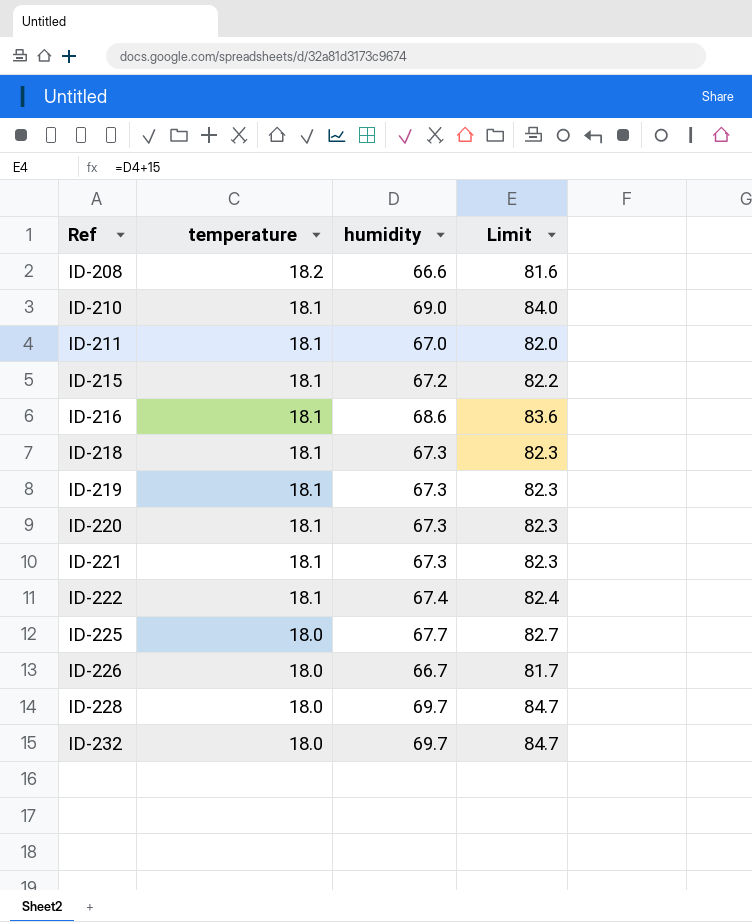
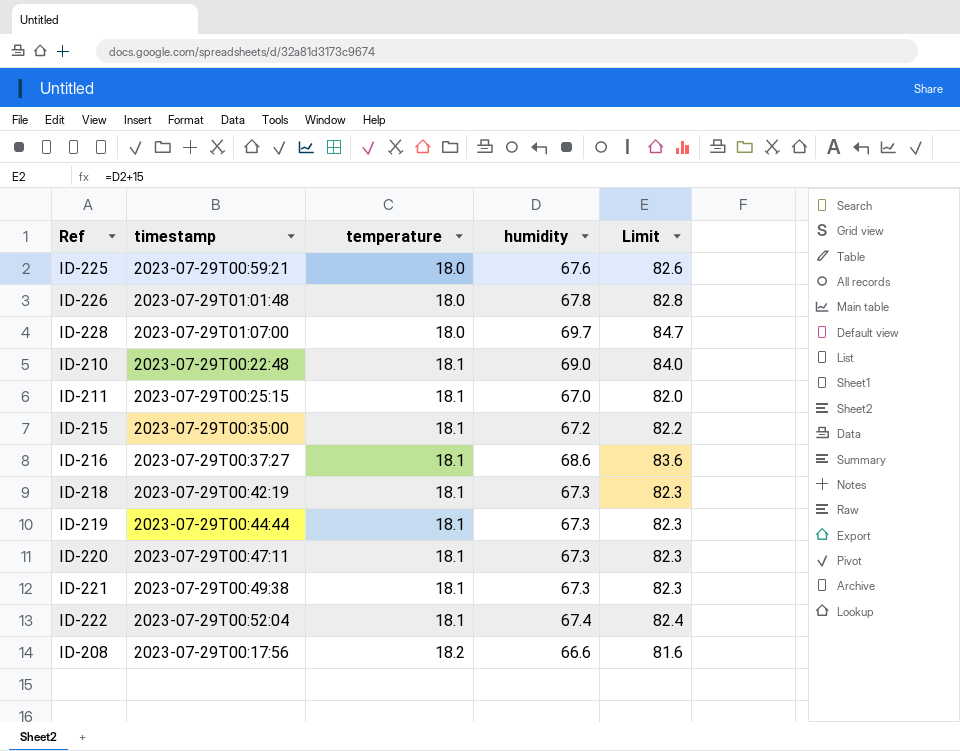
row order: Ref ascending -> temperature ascending
column timestamp | position: none -> 2
row ID-232: 18.0 | 69.7 | 84.7 -> none
ID-225 | humidity: 67.7 -> 67.6
ID-225 | Limit: 82.7 -> 82.6
ID-226 | humidity: 66.7 -> 67.8
ID-226 | Limit: 81.7 -> 82.8

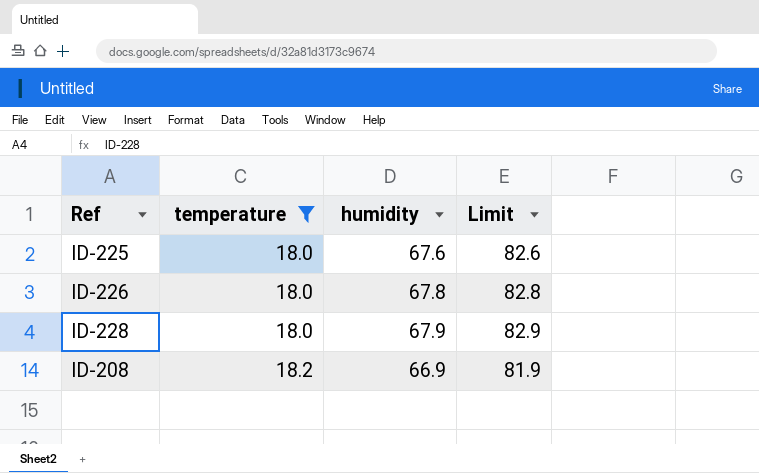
filter: none -> temperature != 18.1
column timestamp | position: 2 -> none
ID-228 | humidity: 69.7 -> 67.9
ID-228 | Limit: 84.7 -> 82.9
ID-208 | humidity: 66.6 -> 66.9
ID-208 | Limit: 81.6 -> 81.9

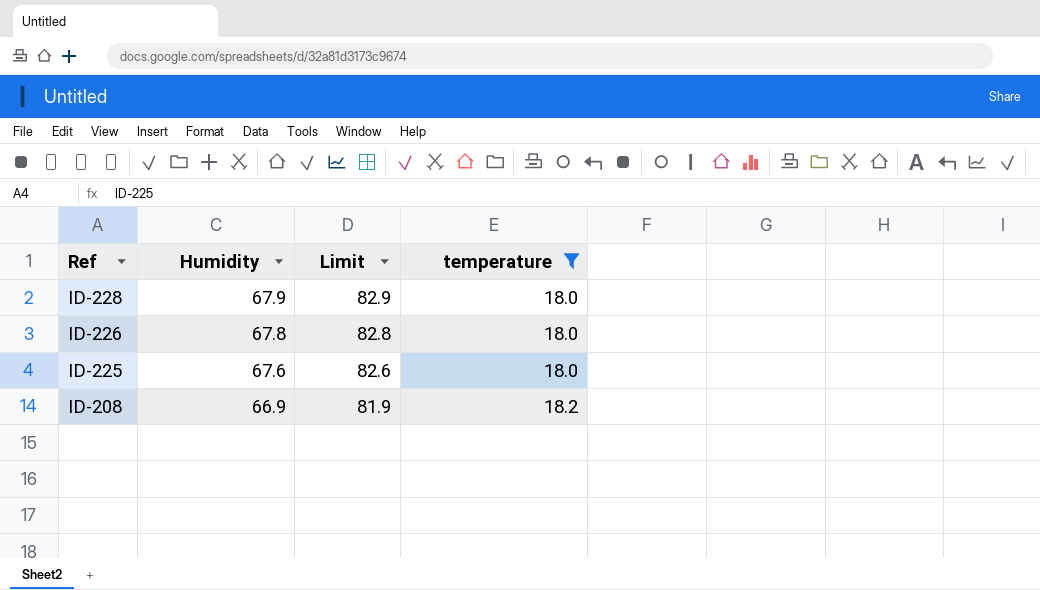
row order: temperature ascending -> Ref descending
column name: humidity -> Humidity
column temperature | position: 2 -> 4

